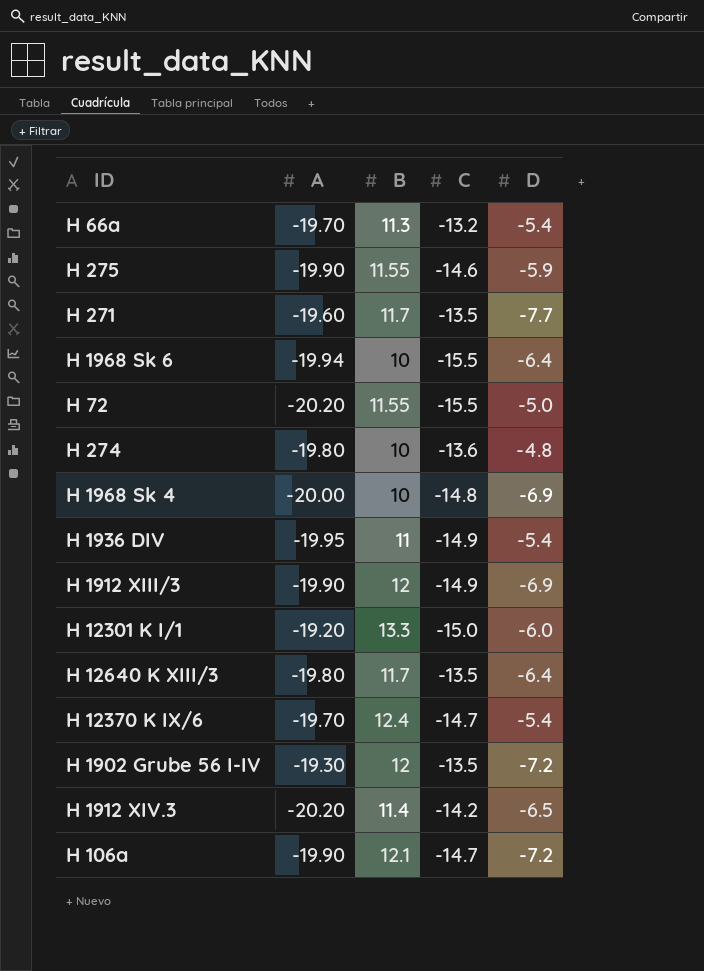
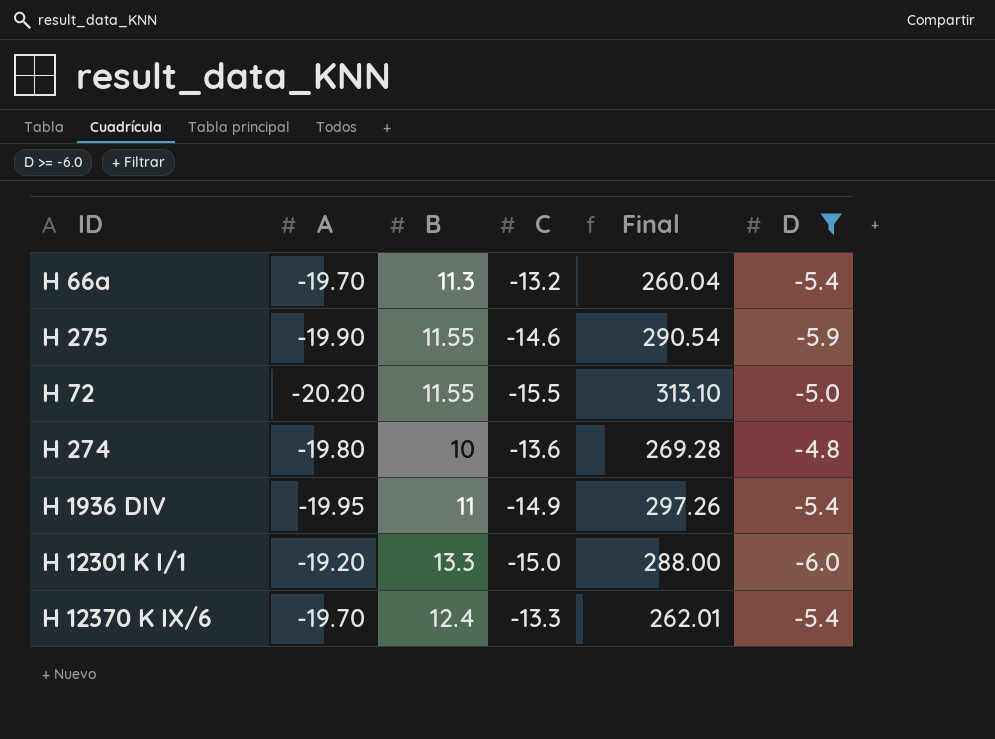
filter: none -> D >= -6.0
column Final | formula: none -> [A] * [C]
H 12370 K IX/6 | C: -14.7 -> -13.3

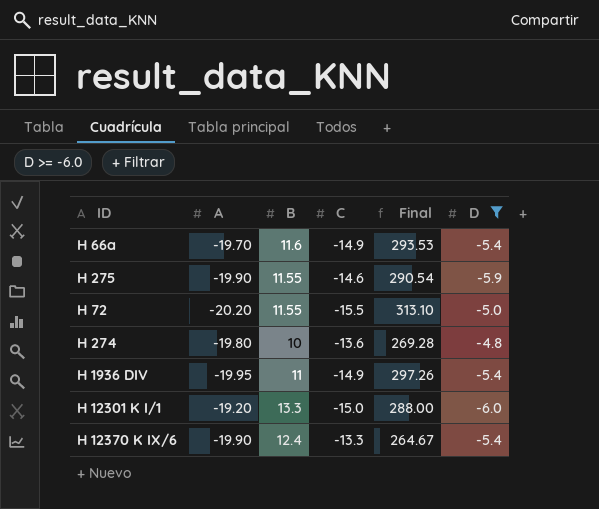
H 66a | B: 11.3 -> 11.6
H 66a | C: -13.2 -> -14.9
H 66a | Final: 260.04 -> 293.53
H 12370 K IX/6 | A: -19.70 -> -19.90
H 12370 K IX/6 | Final: 262.01 -> 264.67

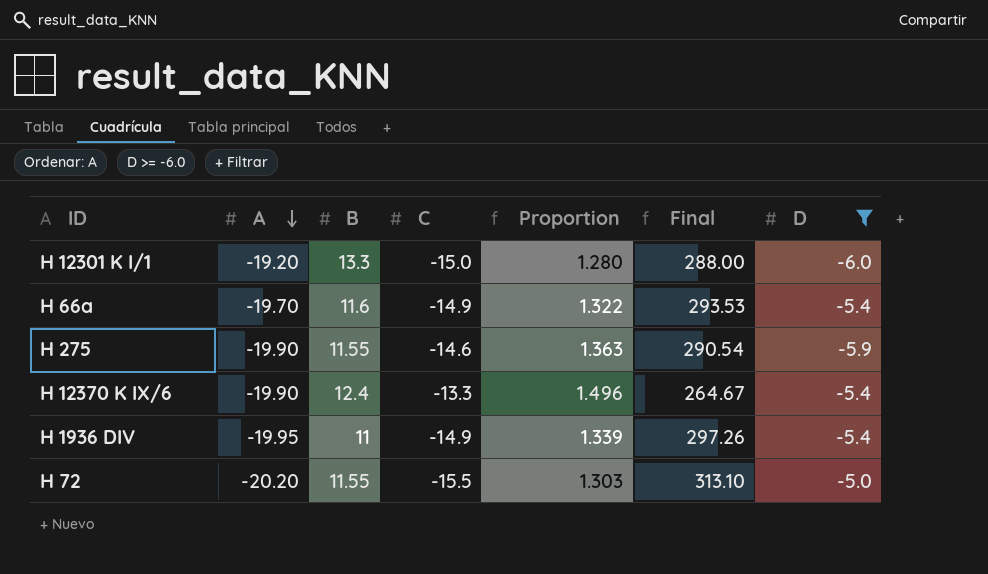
row order: none -> A descending
column Proportion | formula: none -> [A] / [C]
row H 274: -19.80 | 10 | -13.6 | 269.28 | -4.8 -> none

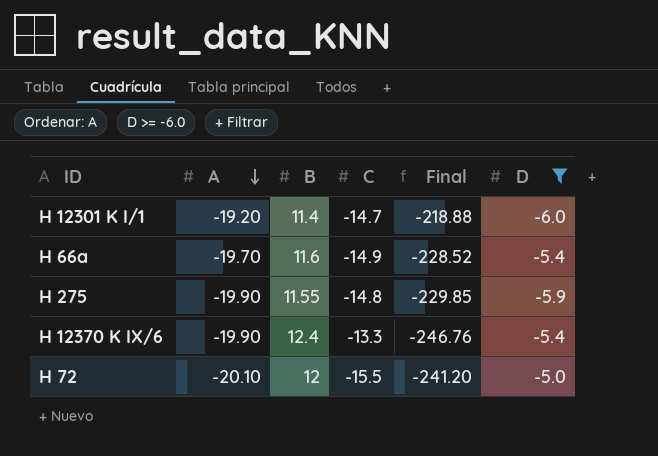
column Proportion | formula: [A] / [C] -> none
column Final | formula: [A] * [C] -> [A] * [B]
row H 1936 DIV: -19.95 | 11 | -14.9 | 1.339 | 297.26 | -5.4 -> none
H 12301 K I/1 | B: 13.3 -> 11.4
H 12301 K I/1 | C: -15.0 -> -14.7
H 275 | C: -14.6 -> -14.8
H 72 | A: -20.20 -> -20.10
H 72 | B: 11.55 -> 12

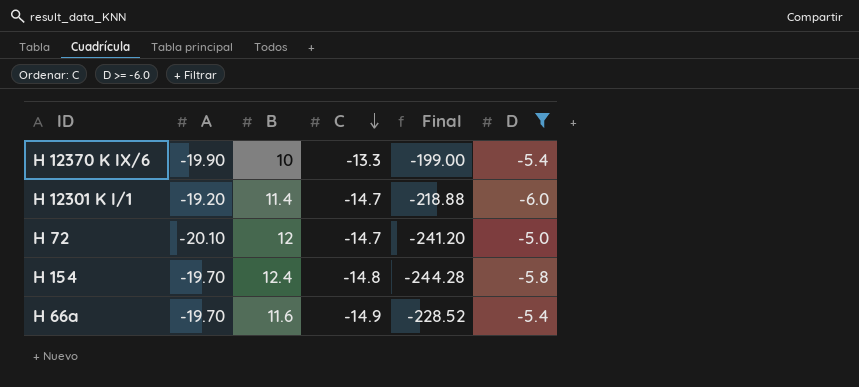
row order: A descending -> C descending
row H 275: -19.90 | 11.55 | -14.8 | -229.85 | -5.9 -> none
H 12370 K IX/6 | B: 12.4 -> 10
H 12370 K IX/6 | Final: -246.76 -> -199.00
H 72 | C: -15.5 -> -14.7
row H 154: none -> -19.70 | 12.4 | -14.8 | -244.28 | -5.8

